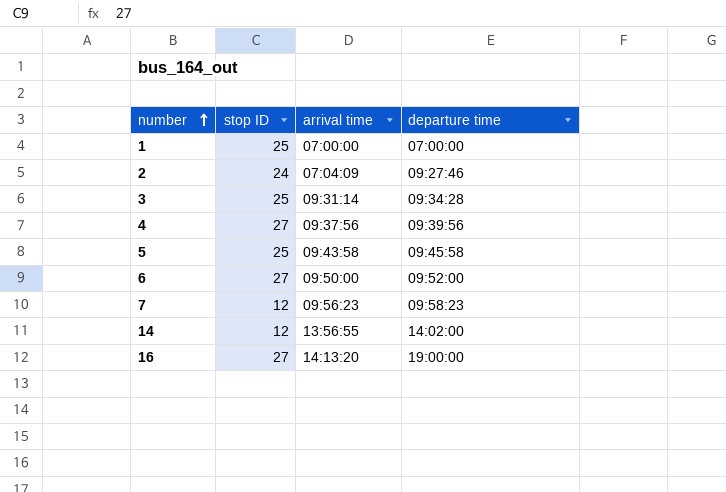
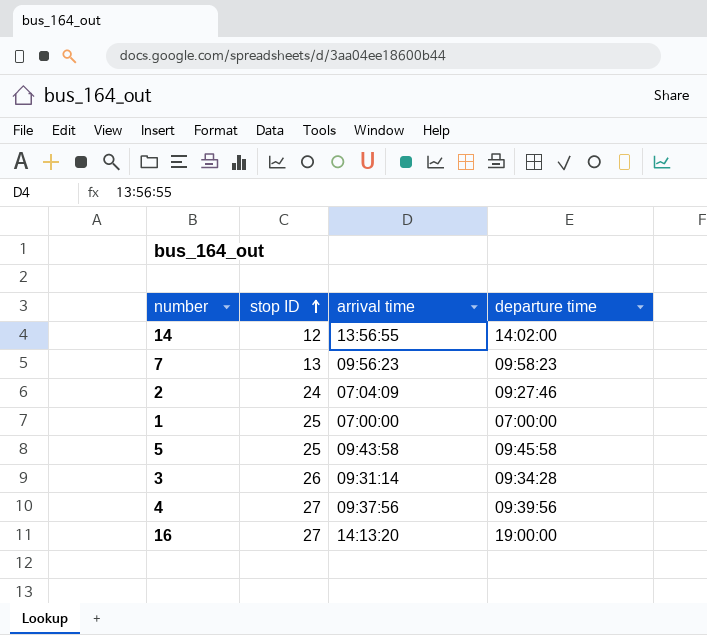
row order: number ascending -> stop ID ascending
row 6: 27 | 09:50:00 | 09:52:00 -> none
7 | stop ID: 12 -> 13
3 | stop ID: 25 -> 26

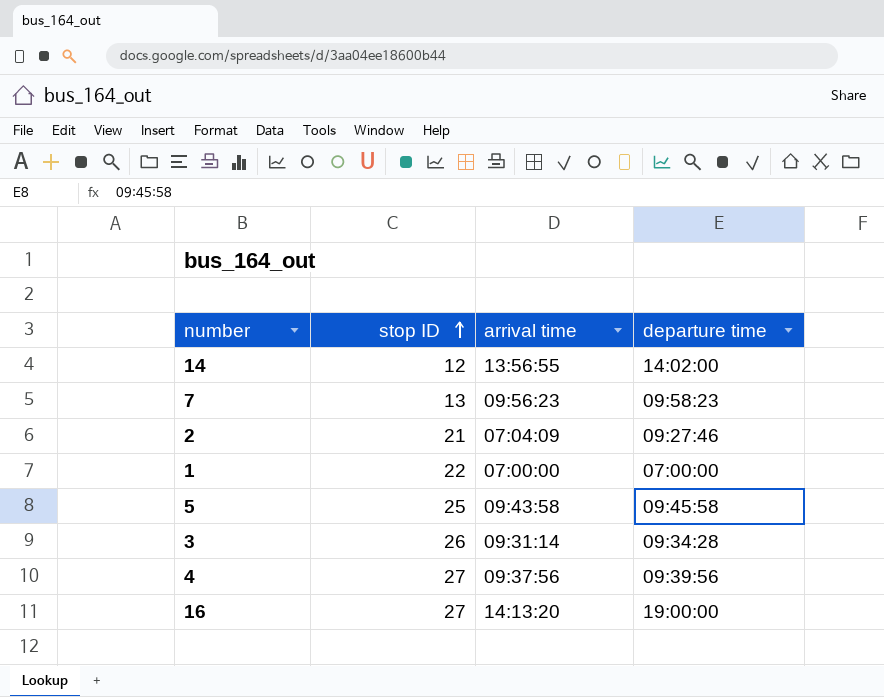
2 | stop ID: 24 -> 21
1 | stop ID: 25 -> 22

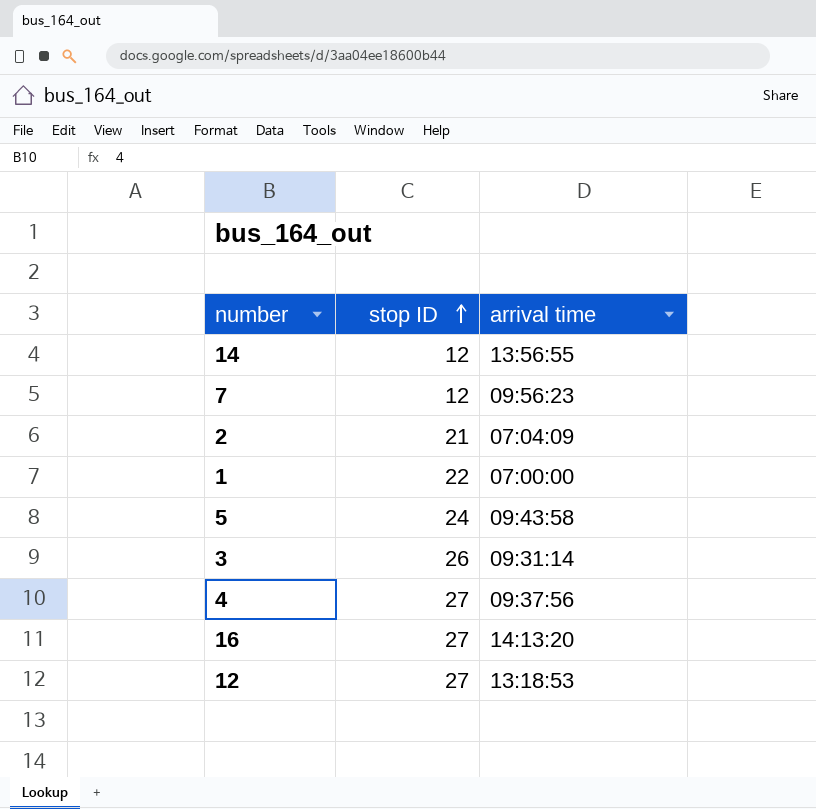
column departure time | position: 4 -> none
7 | stop ID: 13 -> 12
5 | stop ID: 25 -> 24
row 12: none -> 27 | 13:18:53

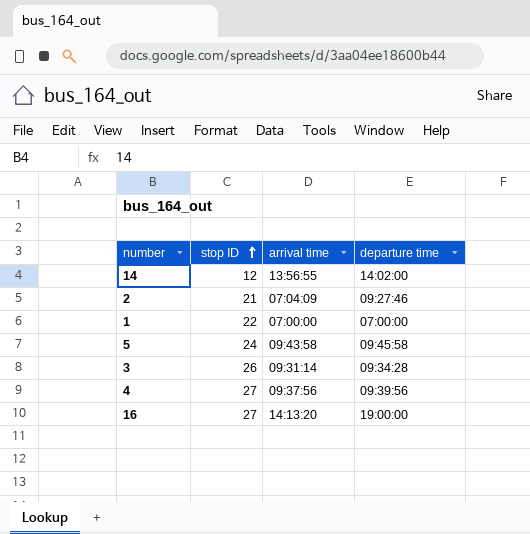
column departure time | position: none -> 4
row 7: 12 | 09:56:23 -> none
row 12: 27 | 13:18:53 -> none

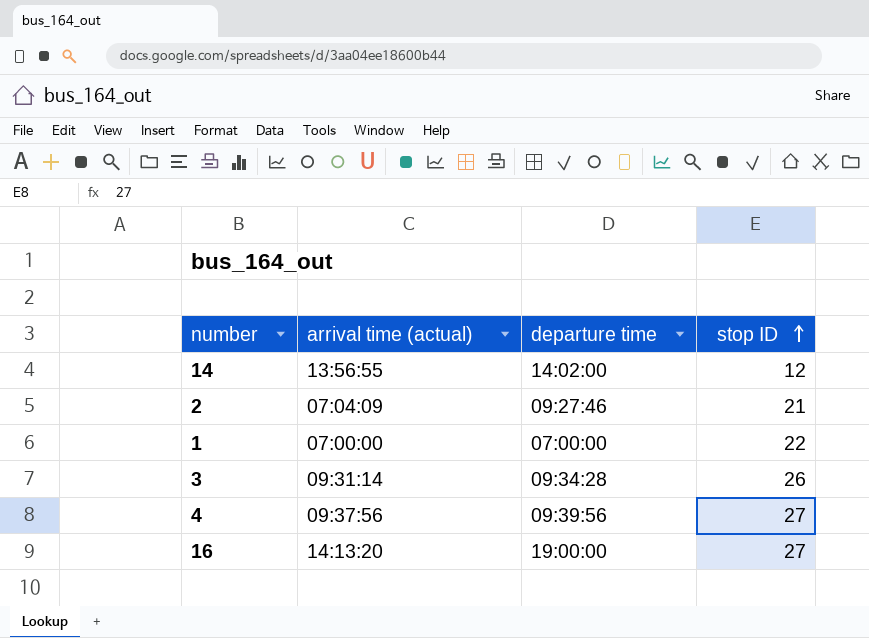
column name: arrival time -> arrival time (actual)
column stop ID | position: 2 -> 4
row 5: 24 | 09:43:58 | 09:45:58 -> none

